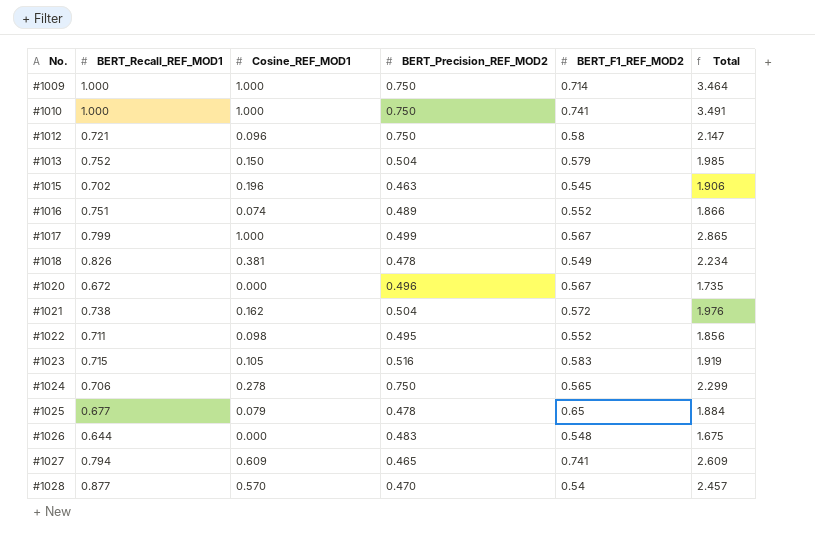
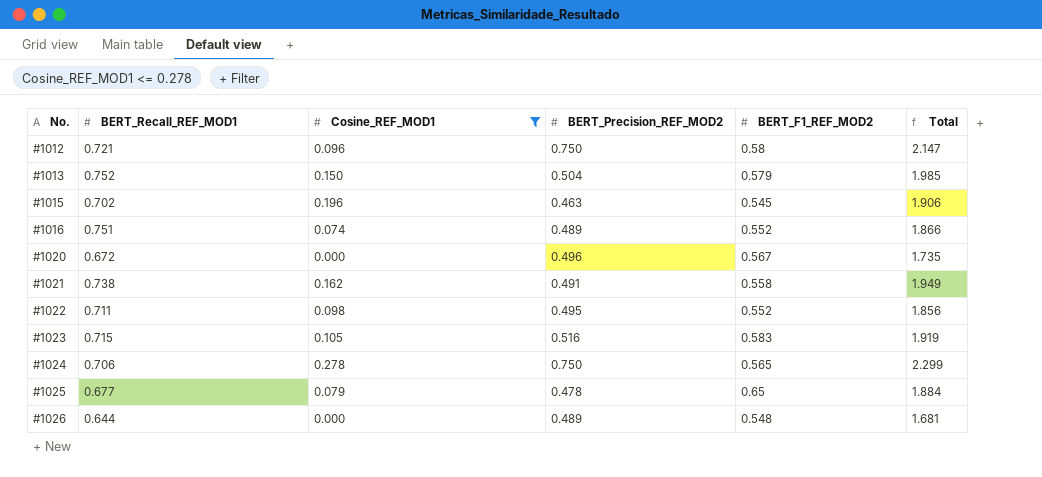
filter: none -> Cosine_REF_MOD1 <= 0.278
#1021 | BERT_Precision_REF_MOD2: 0.504 -> 0.491
#1021 | BERT_F1_REF_MOD2: 0.572 -> 0.558
#1021 | Total: 1.976 -> 1.949
#1026 | BERT_Precision_REF_MOD2: 0.483 -> 0.489
#1026 | Total: 1.675 -> 1.681

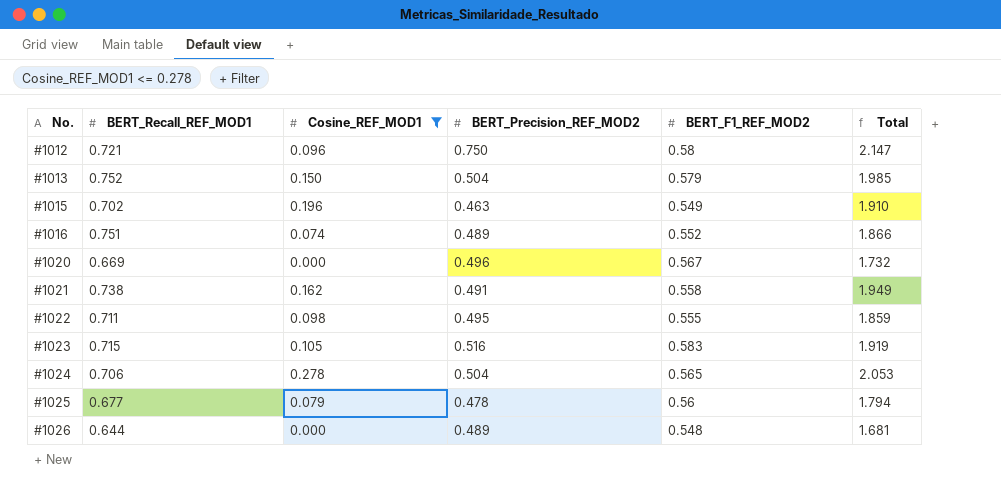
#1015 | BERT_F1_REF_MOD2: 0.545 -> 0.549
#1015 | Total: 1.906 -> 1.910
#1020 | BERT_Recall_REF_MOD1: 0.672 -> 0.669
#1020 | Total: 1.735 -> 1.732
#1022 | BERT_F1_REF_MOD2: 0.552 -> 0.555
#1022 | Total: 1.856 -> 1.859
#1024 | BERT_Precision_REF_MOD2: 0.750 -> 0.504
#1024 | Total: 2.299 -> 2.053
#1025 | BERT_F1_REF_MOD2: 0.65 -> 0.56
#1025 | Total: 1.884 -> 1.794

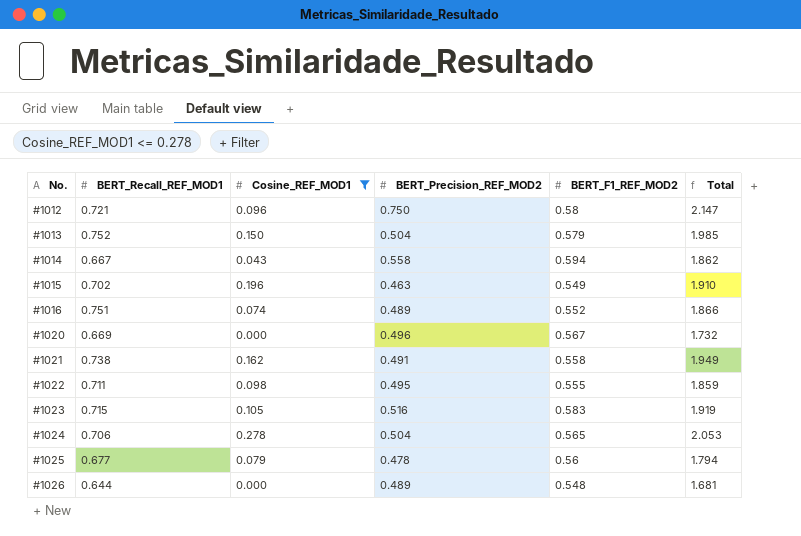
row #1014: none -> 0.667 | 0.043 | 0.558 | 0.594 | 1.862

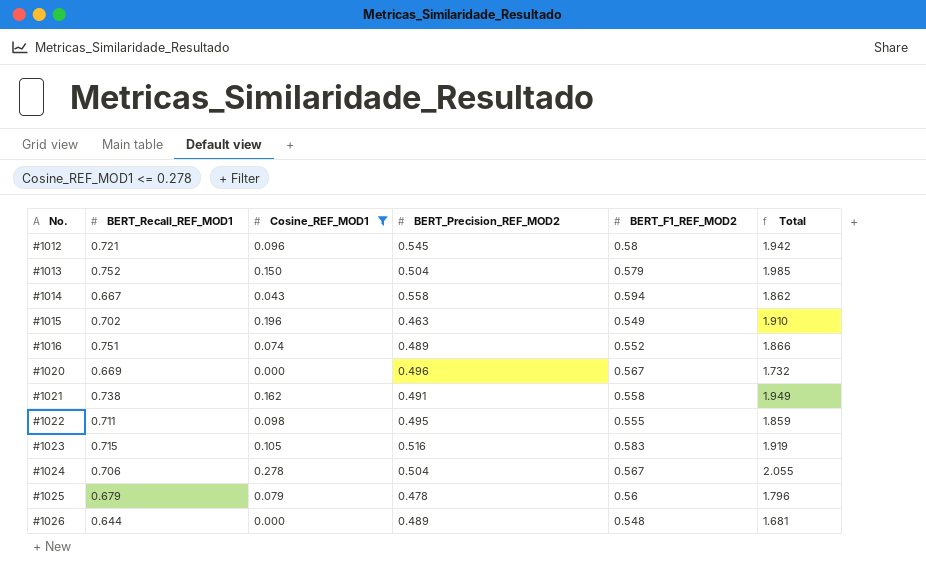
#1012 | BERT_Precision_REF_MOD2: 0.750 -> 0.545
#1012 | Total: 2.147 -> 1.942
#1024 | BERT_F1_REF_MOD2: 0.565 -> 0.567
#1024 | Total: 2.053 -> 2.055
#1025 | BERT_Recall_REF_MOD1: 0.677 -> 0.679
#1025 | Total: 1.794 -> 1.796

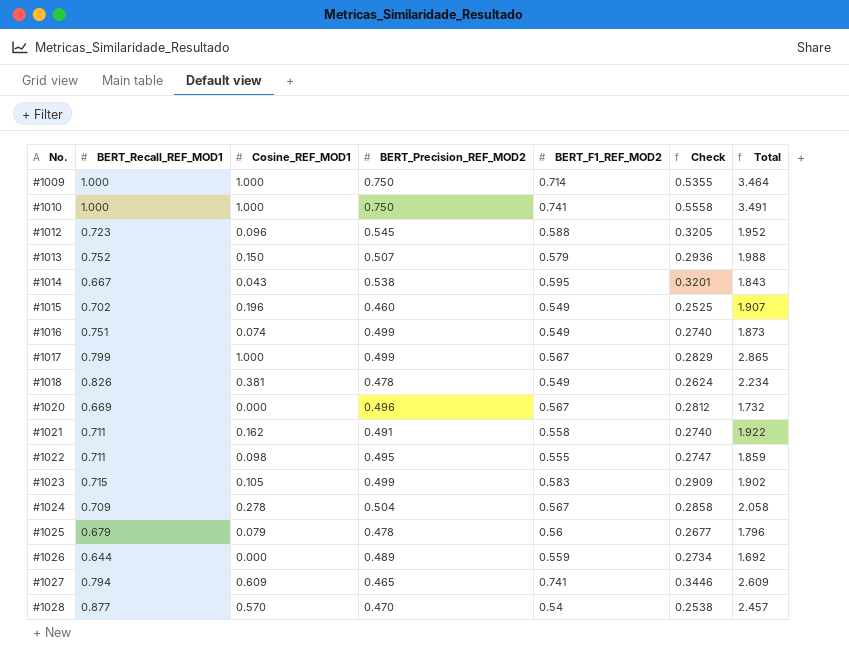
filter: Cosine_REF_MOD1 <= 0.278 -> none
column Check | formula: none -> [BERT_Precision_REF_MOD2] * [BERT_F1_REF_MOD2]
#1012 | BERT_Recall_REF_MOD1: 0.721 -> 0.723
#1012 | BERT_F1_REF_MOD2: 0.58 -> 0.588
#1012 | Total: 1.942 -> 1.952
#1013 | BERT_Precision_REF_MOD2: 0.504 -> 0.507
#1013 | Total: 1.985 -> 1.988
#1014 | BERT_Precision_REF_MOD2: 0.558 -> 0.538
#1014 | BERT_F1_REF_MOD2: 0.594 -> 0.595
#1014 | Total: 1.862 -> 1.843
#1015 | BERT_Precision_REF_MOD2: 0.463 -> 0.460
#1015 | Total: 1.910 -> 1.907
#1016 | BERT_Precision_REF_MOD2: 0.489 -> 0.499
#1016 | BERT_F1_REF_MOD2: 0.552 -> 0.549
#1016 | Total: 1.866 -> 1.873
#1021 | BERT_Recall_REF_MOD1: 0.738 -> 0.711
#1021 | Total: 1.949 -> 1.922
#1023 | BERT_Precision_REF_MOD2: 0.516 -> 0.499
#1023 | Total: 1.919 -> 1.902
#1024 | BERT_Recall_REF_MOD1: 0.706 -> 0.709
#1024 | Total: 2.055 -> 2.058
#1026 | BERT_F1_REF_MOD2: 0.548 -> 0.559
#1026 | Total: 1.681 -> 1.692

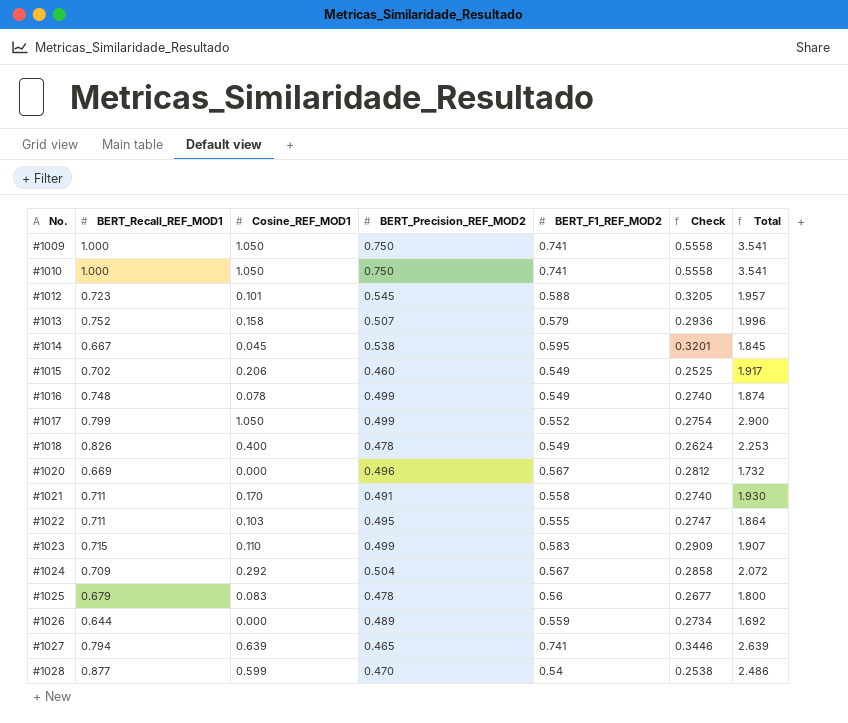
#1009 | Cosine_REF_MOD1: 1.000 -> 1.050
#1009 | BERT_F1_REF_MOD2: 0.714 -> 0.741
#1009 | Check: 0.5355 -> 0.5558
#1009 | Total: 3.464 -> 3.541
#1010 | Cosine_REF_MOD1: 1.000 -> 1.050
#1010 | Total: 3.491 -> 3.541
#1012 | Cosine_REF_MOD1: 0.096 -> 0.101
#1012 | Total: 1.952 -> 1.957
#1013 | Cosine_REF_MOD1: 0.150 -> 0.158
#1013 | Total: 1.988 -> 1.996
#1014 | Cosine_REF_MOD1: 0.043 -> 0.045
#1014 | Total: 1.843 -> 1.845
#1015 | Cosine_REF_MOD1: 0.196 -> 0.206
#1015 | Total: 1.907 -> 1.917
#1016 | BERT_Recall_REF_MOD1: 0.751 -> 0.748
#1016 | Cosine_REF_MOD1: 0.074 -> 0.078
#1016 | Total: 1.873 -> 1.874
#1017 | Cosine_REF_MOD1: 1.000 -> 1.050
#1017 | BERT_F1_REF_MOD2: 0.567 -> 0.552
#1017 | Check: 0.2829 -> 0.2754
#1017 | Total: 2.865 -> 2.900
#1018 | Cosine_REF_MOD1: 0.381 -> 0.400
#1018 | Total: 2.234 -> 2.253
#1021 | Cosine_REF_MOD1: 0.162 -> 0.170
#1021 | Total: 1.922 -> 1.930
#1022 | Cosine_REF_MOD1: 0.098 -> 0.103
#1022 | Total: 1.859 -> 1.864
#1023 | Cosine_REF_MOD1: 0.105 -> 0.110
#1023 | Total: 1.902 -> 1.907
#1024 | Cosine_REF_MOD1: 0.278 -> 0.292
#1024 | Total: 2.058 -> 2.072
#1025 | Cosine_REF_MOD1: 0.079 -> 0.083
#1025 | Total: 1.796 -> 1.800
#1027 | Cosine_REF_MOD1: 0.609 -> 0.639
#1027 | Total: 2.609 -> 2.639
#1028 | Cosine_REF_MOD1: 0.570 -> 0.599
#1028 | Total: 2.457 -> 2.486

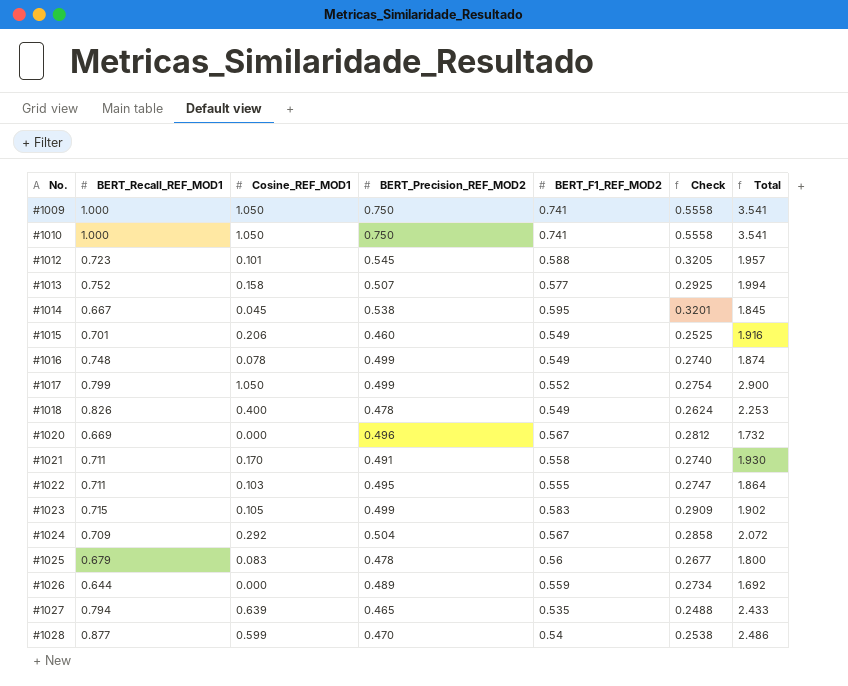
#1013 | BERT_F1_REF_MOD2: 0.579 -> 0.577
#1013 | Check: 0.2936 -> 0.2925
#1013 | Total: 1.996 -> 1.994
#1015 | BERT_Recall_REF_MOD1: 0.702 -> 0.701
#1015 | Total: 1.917 -> 1.916
#1023 | Cosine_REF_MOD1: 0.110 -> 0.105
#1023 | Total: 1.907 -> 1.902
#1027 | BERT_F1_REF_MOD2: 0.741 -> 0.535
#1027 | Check: 0.3446 -> 0.2488
#1027 | Total: 2.639 -> 2.433

